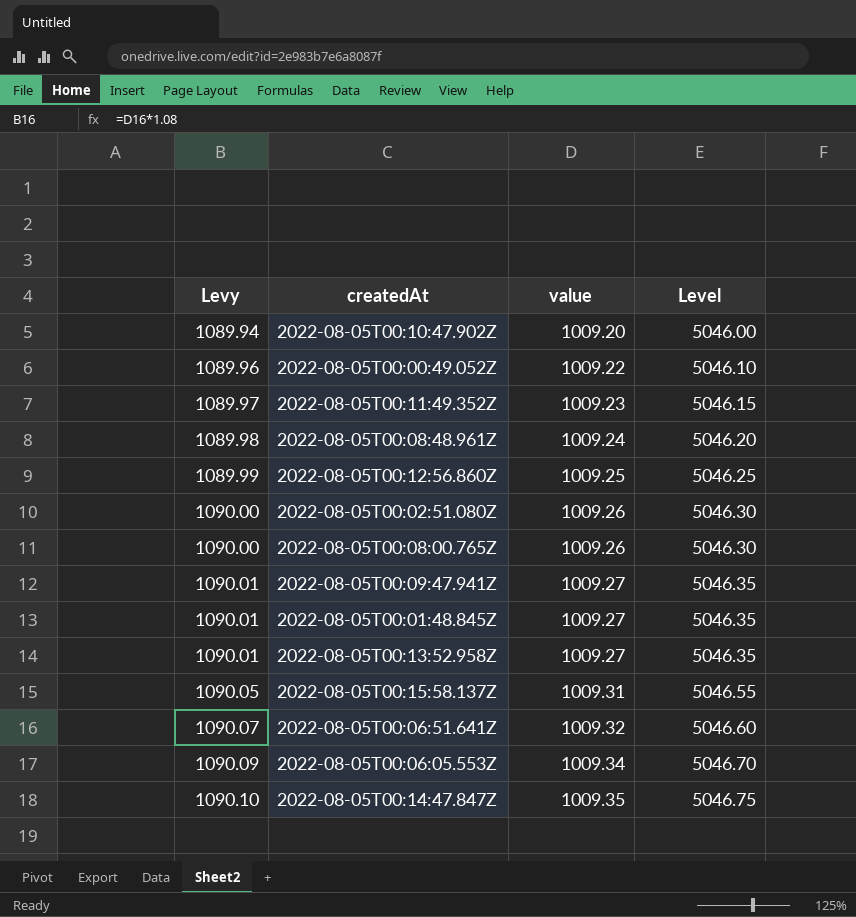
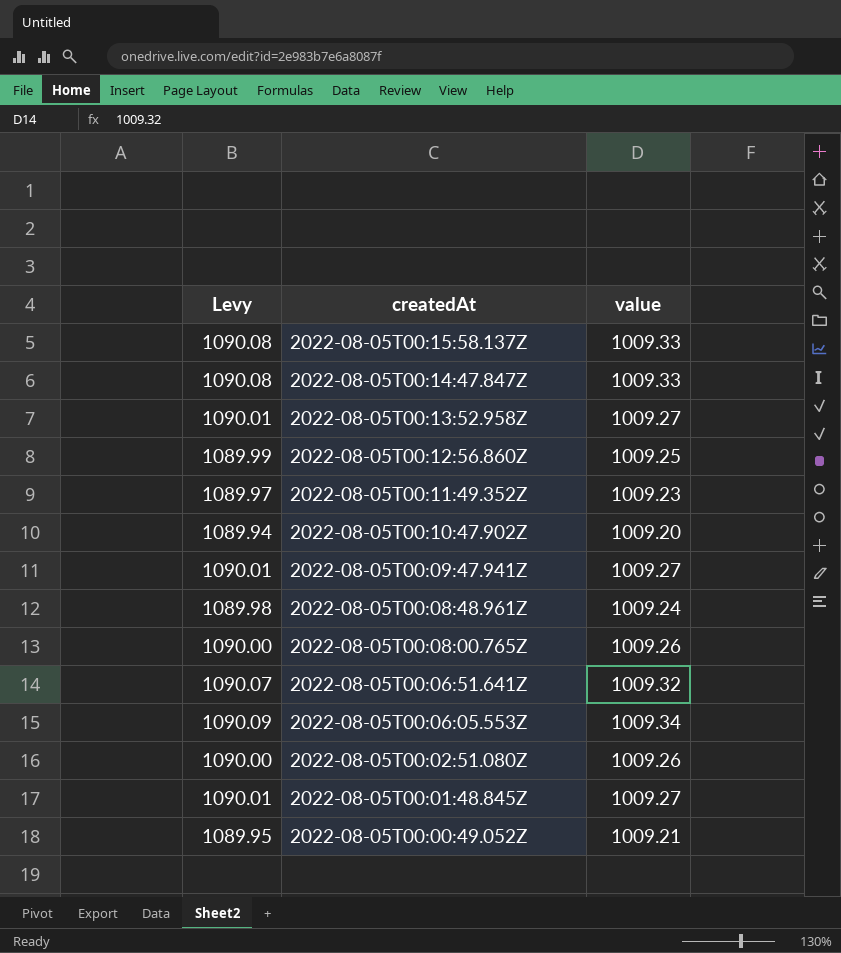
row order: Levy ascending -> createdAt descending
column Level | formula: [value] * 5 -> none
2022-08-05T00:15:58.137Z | Levy: 1090.05 -> 1090.08
2022-08-05T00:15:58.137Z | value: 1009.31 -> 1009.33
2022-08-05T00:14:47.847Z | Levy: 1090.10 -> 1090.08
2022-08-05T00:14:47.847Z | value: 1009.35 -> 1009.33
2022-08-05T00:00:49.052Z | Levy: 1089.96 -> 1089.95
2022-08-05T00:00:49.052Z | value: 1009.22 -> 1009.21

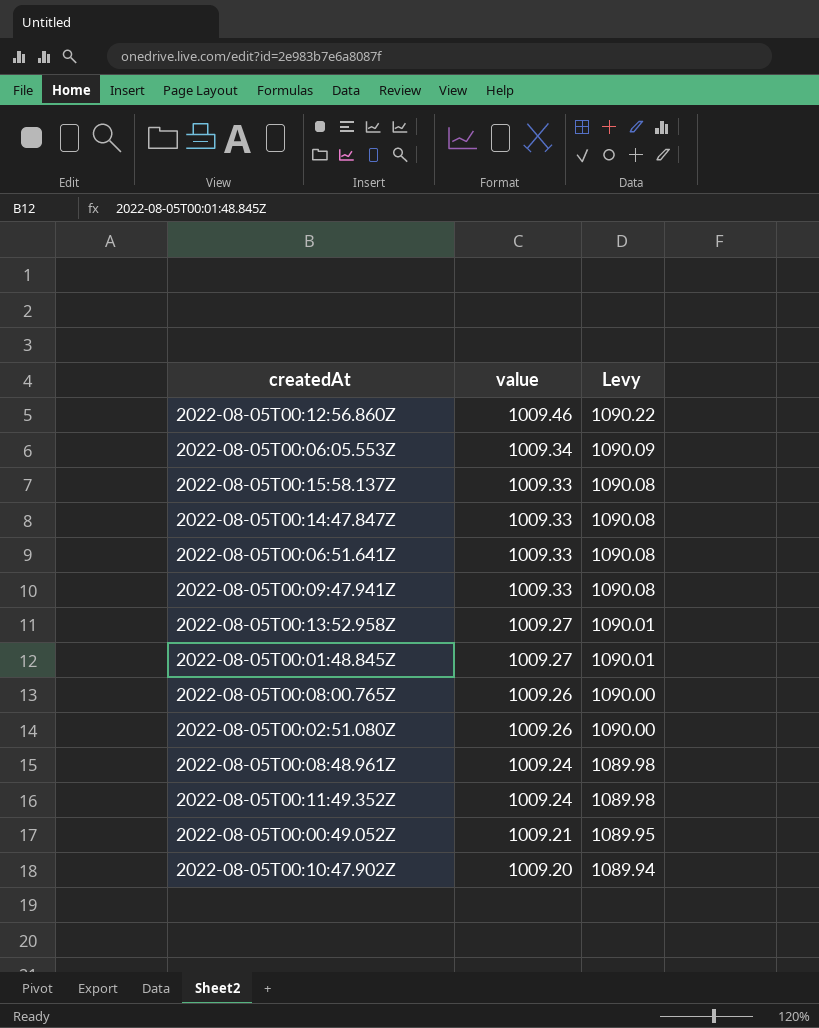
row order: createdAt descending -> value descending
column Levy | position: 1 -> 3
2022-08-05T00:12:56.860Z | value: 1009.25 -> 1009.46
2022-08-05T00:12:56.860Z | Levy: 1089.99 -> 1090.22
2022-08-05T00:06:51.641Z | value: 1009.32 -> 1009.33
2022-08-05T00:06:51.641Z | Levy: 1090.07 -> 1090.08
2022-08-05T00:09:47.941Z | value: 1009.27 -> 1009.33
2022-08-05T00:09:47.941Z | Levy: 1090.01 -> 1090.08
2022-08-05T00:11:49.352Z | value: 1009.23 -> 1009.24
2022-08-05T00:11:49.352Z | Levy: 1089.97 -> 1089.98

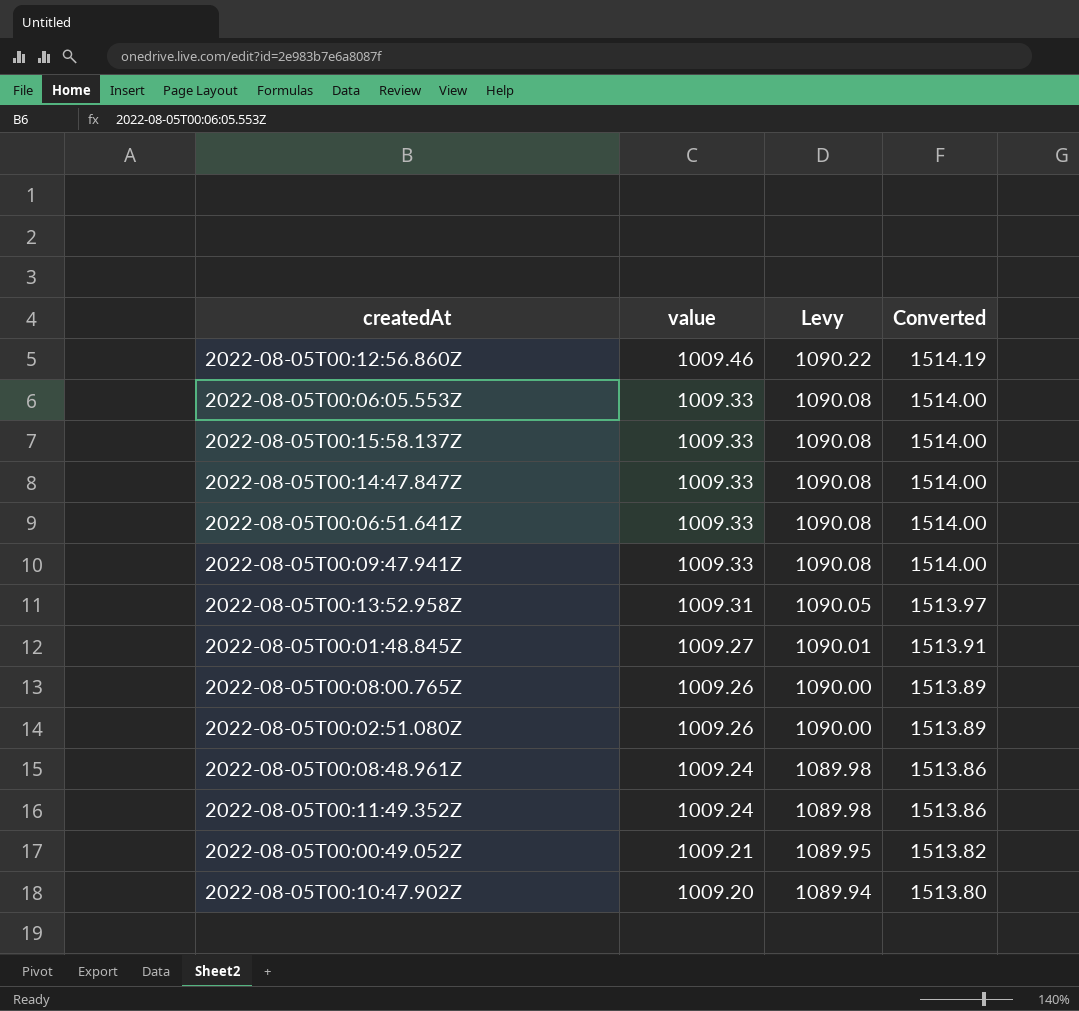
column Converted | formula: none -> [value] * 1.5
2022-08-05T00:06:05.553Z | value: 1009.34 -> 1009.33
2022-08-05T00:06:05.553Z | Levy: 1090.09 -> 1090.08
2022-08-05T00:13:52.958Z | value: 1009.27 -> 1009.31
2022-08-05T00:13:52.958Z | Levy: 1090.01 -> 1090.05

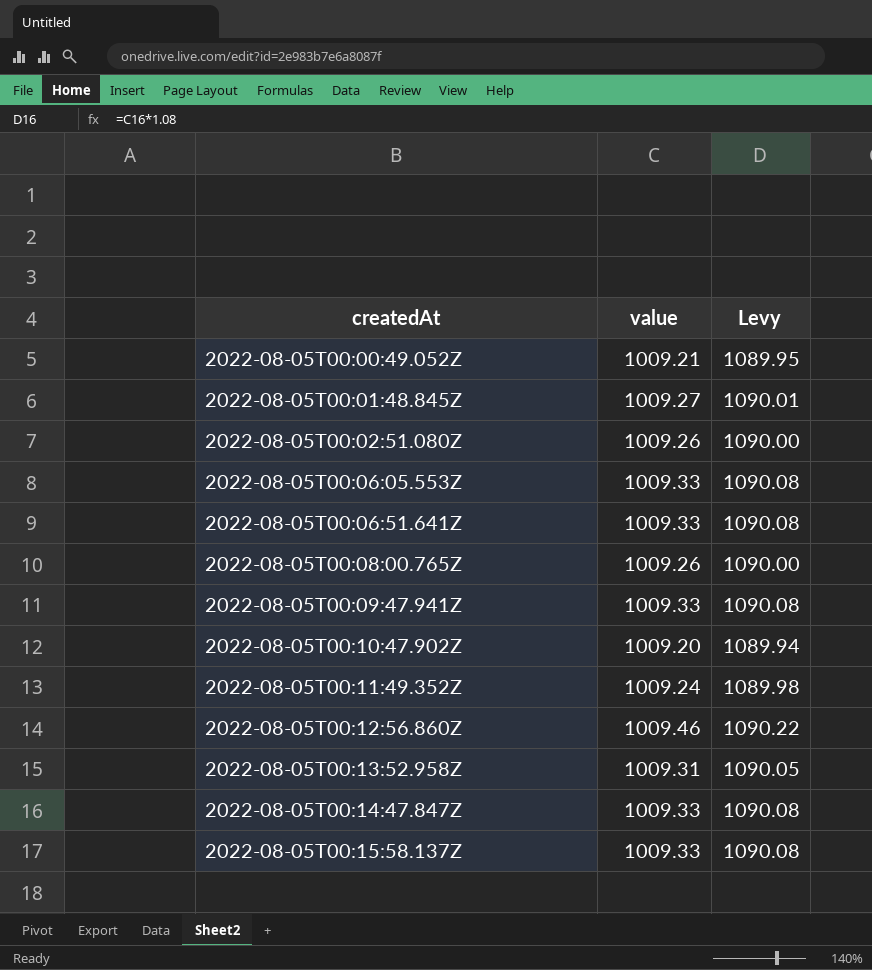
row order: value descending -> createdAt ascending
column Converted | formula: [value] * 1.5 -> none
row 2022-08-05T00:08:48.961Z: 1009.24 | 1089.98 | 1513.86 -> none

